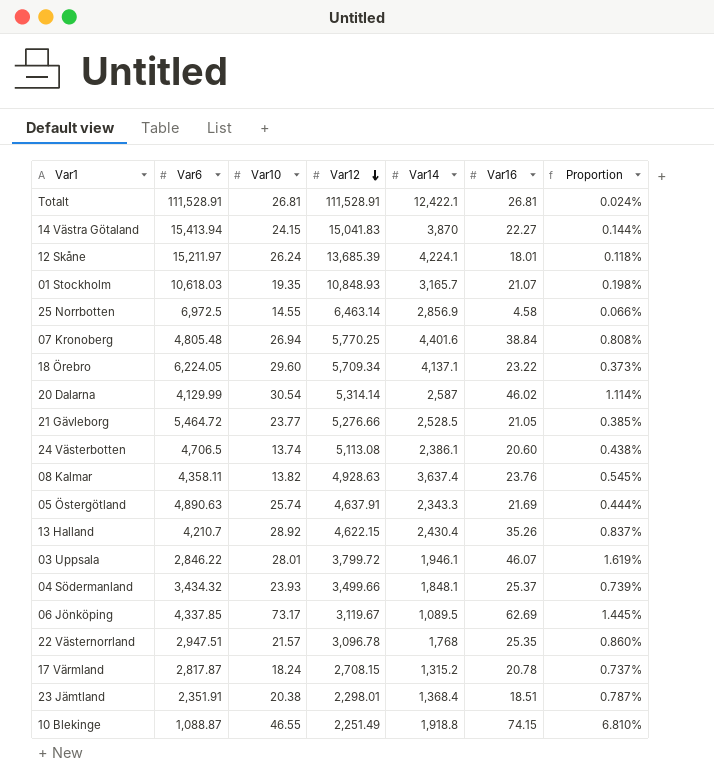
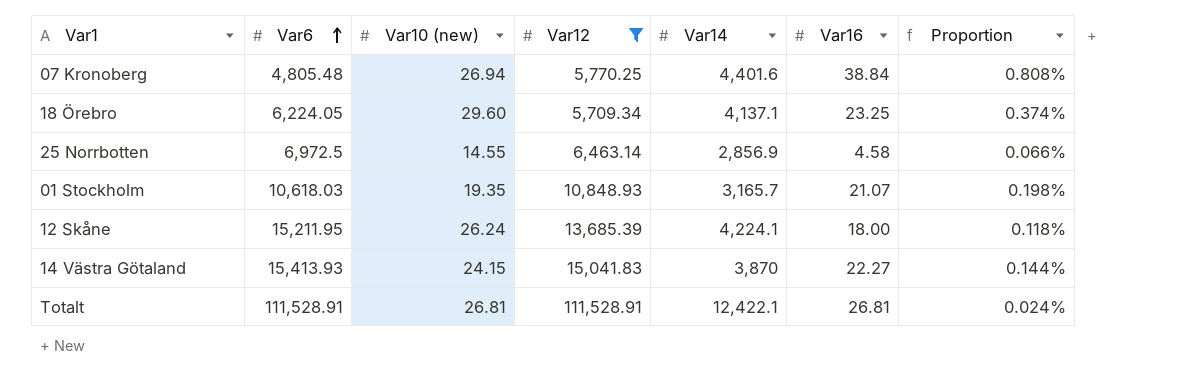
filter: none -> Var12 >= 5,709.34
row order: Var12 descending -> Var6 ascending
column name: Var10 -> Var10 (new)
18 Örebro | Var16: 23.22 -> 23.25
18 Örebro | Proportion: 0.373% -> 0.374%
12 Skåne | Var6: 15,211.97 -> 15,211.95
12 Skåne | Var16: 18.01 -> 18.00
14 Västra Götaland | Var6: 15,413.94 -> 15,413.93

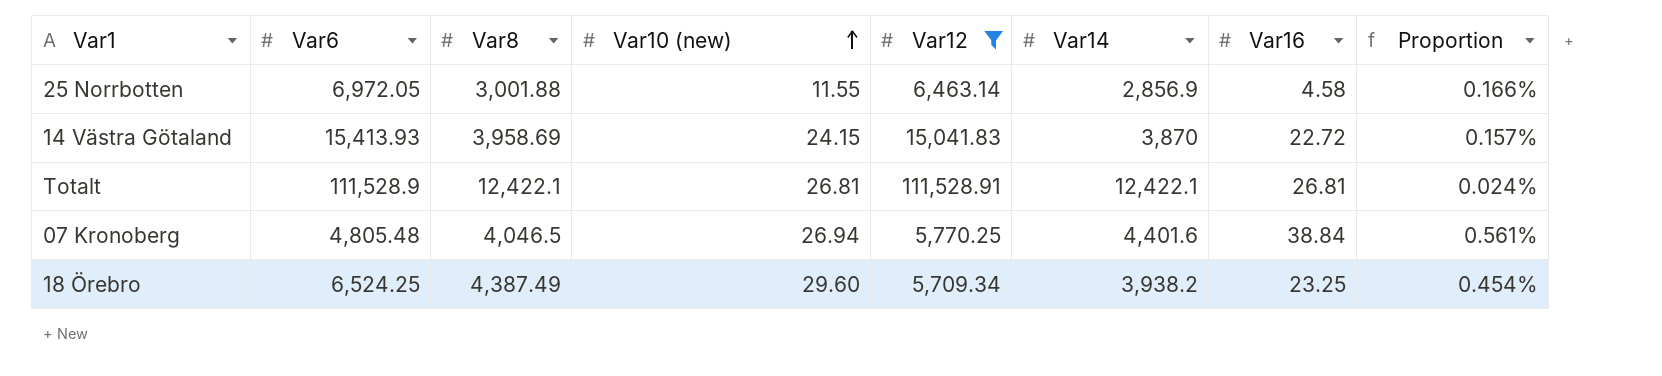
row order: Var6 ascending -> Var10 (new) ascending
column Var8 | position: none -> 3
column Proportion | formula: [Var16] / [Var6] -> [Var10 (new)] / [Var6]
row 01 Stockholm: 10,618.03 | 19.35 | 10,848.93 | 3,165.7 | 21.07 | 0.198% -> none
row 12 Skåne: 15,211.95 | 26.24 | 13,685.39 | 4,224.1 | 18.00 | 0.118% -> none
25 Norrbotten | Var6: 6,972.5 -> 6,972.05
25 Norrbotten | Var10 (new): 14.55 -> 11.55
14 Västra Götaland | Var16: 22.27 -> 22.72
Totalt | Var6: 111,528.91 -> 111,528.9
18 Örebro | Var6: 6,224.05 -> 6,524.25
18 Örebro | Var14: 4,137.1 -> 3,938.2

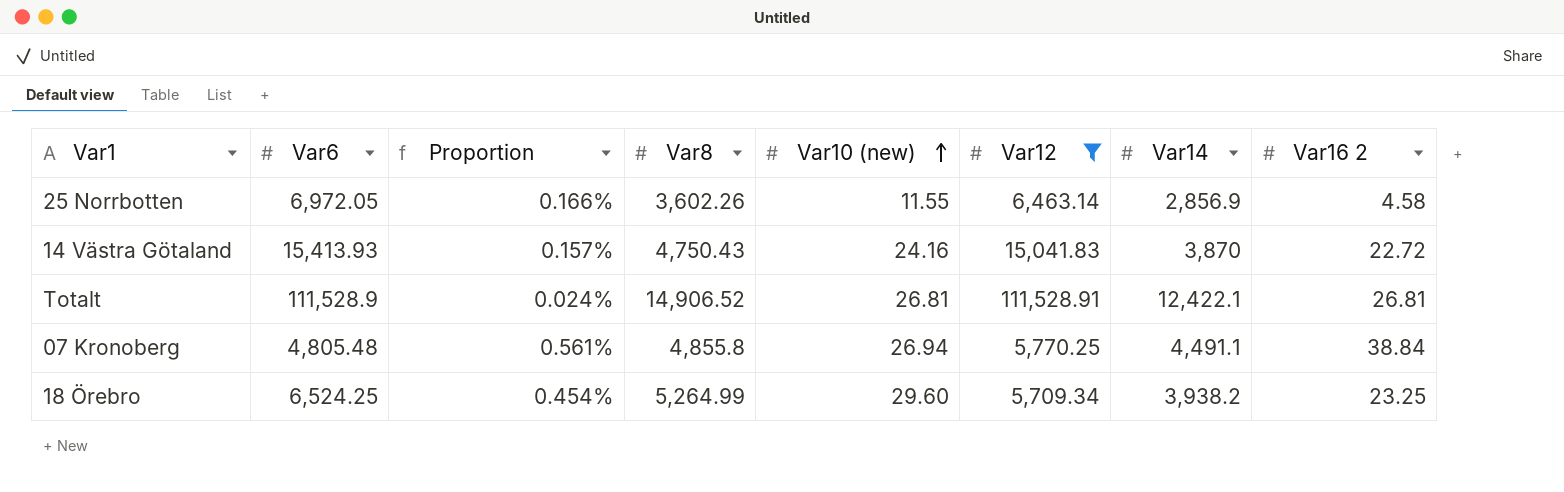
column Proportion | position: 8 -> 3
column name: Var16 -> Var16 2
25 Norrbotten | Var8: 3,001.88 -> 3,602.26
14 Västra Götaland | Var8: 3,958.69 -> 4,750.43
14 Västra Götaland | Var10 (new): 24.15 -> 24.16
Totalt | Var8: 12,422.1 -> 14,906.52
07 Kronoberg | Var8: 4,046.5 -> 4,855.8
07 Kronoberg | Var14: 4,401.6 -> 4,491.1
18 Örebro | Var8: 4,387.49 -> 5,264.99

